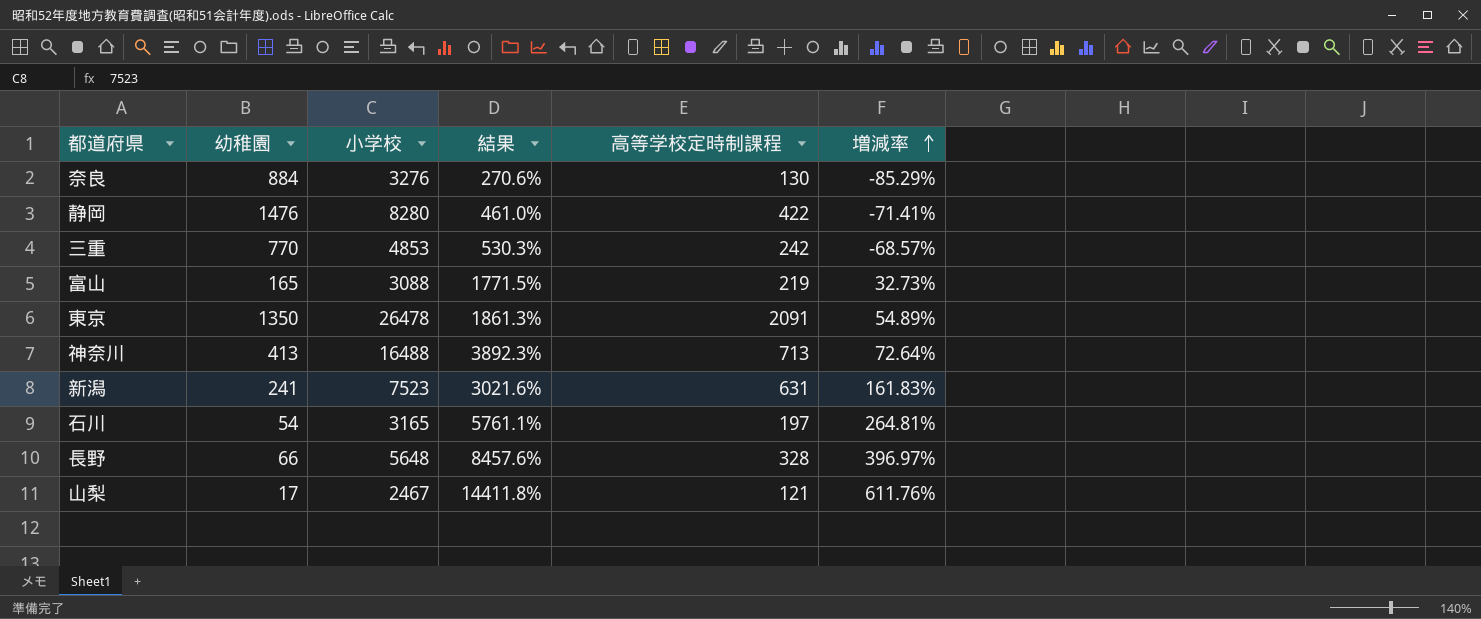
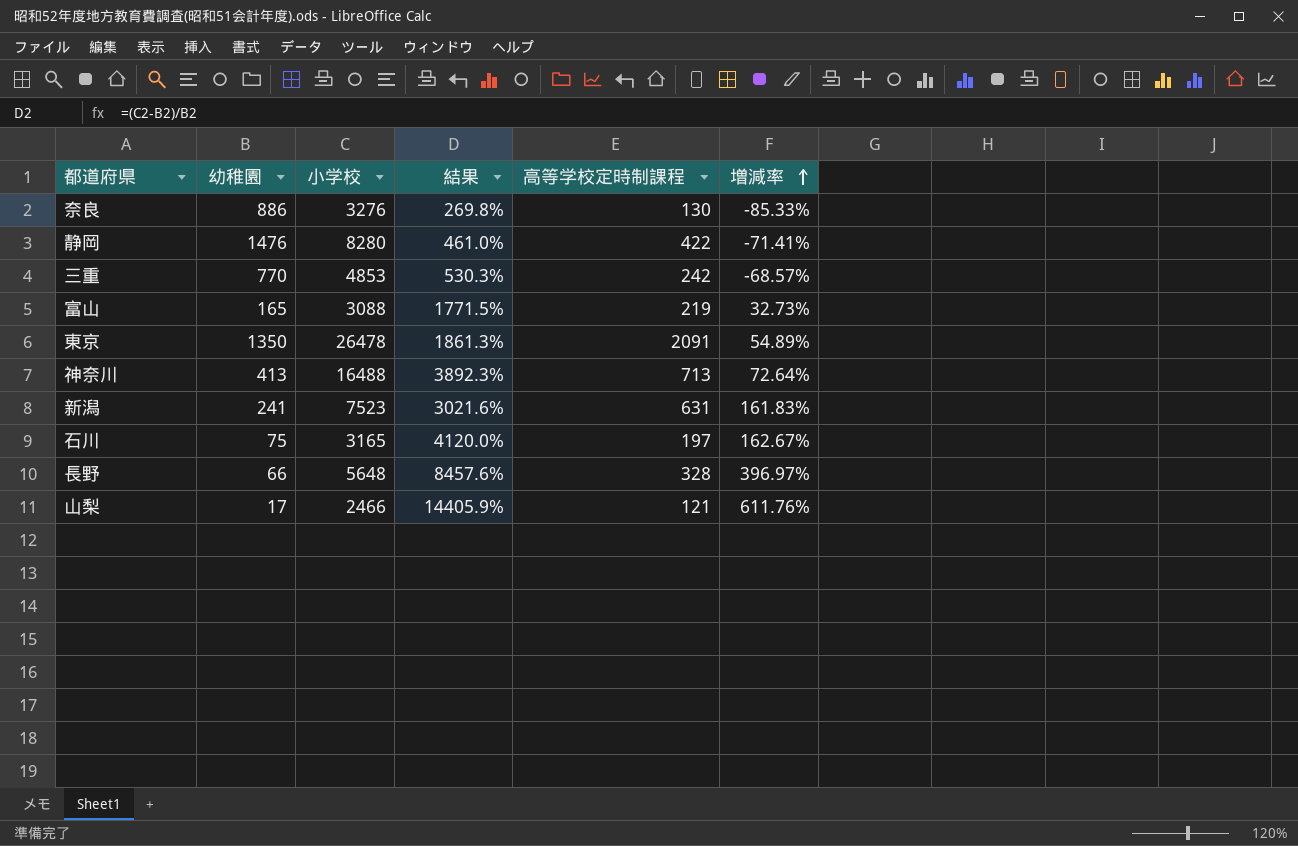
奈良 | 幼稚園: 884 -> 886
奈良 | 結果: 270.6% -> 269.8%
奈良 | 増減率: -85.29% -> -85.33%
石川 | 幼稚園: 54 -> 75
石川 | 結果: 5761.1% -> 4120.0%
石川 | 増減率: 264.81% -> 162.67%
山梨 | 小学校: 2467 -> 2466
山梨 | 結果: 14411.8% -> 14405.9%

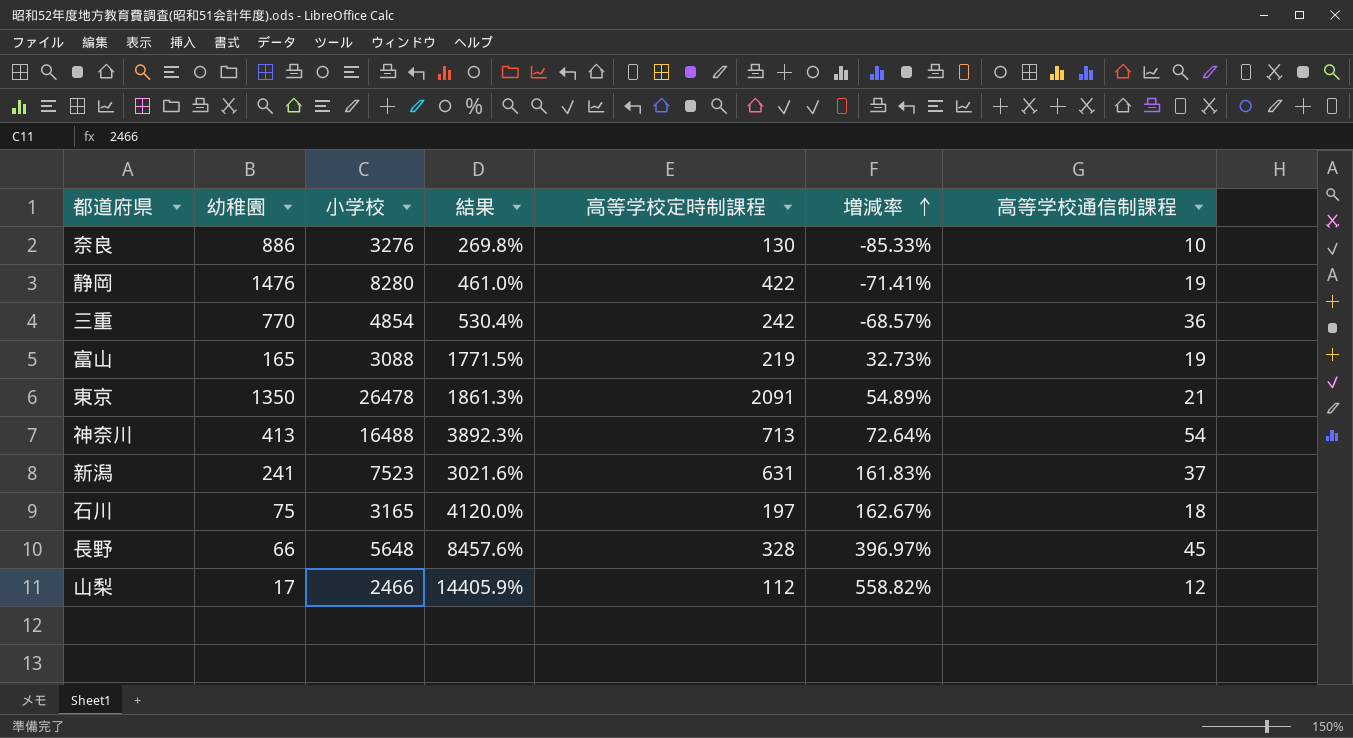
column 高等学校通信制課程 | position: none -> 7
三重 | 小学校: 4853 -> 4854
三重 | 結果: 530.3% -> 530.4%
山梨 | 高等学校定時制課程: 121 -> 112
山梨 | 増減率: 611.76% -> 558.82%

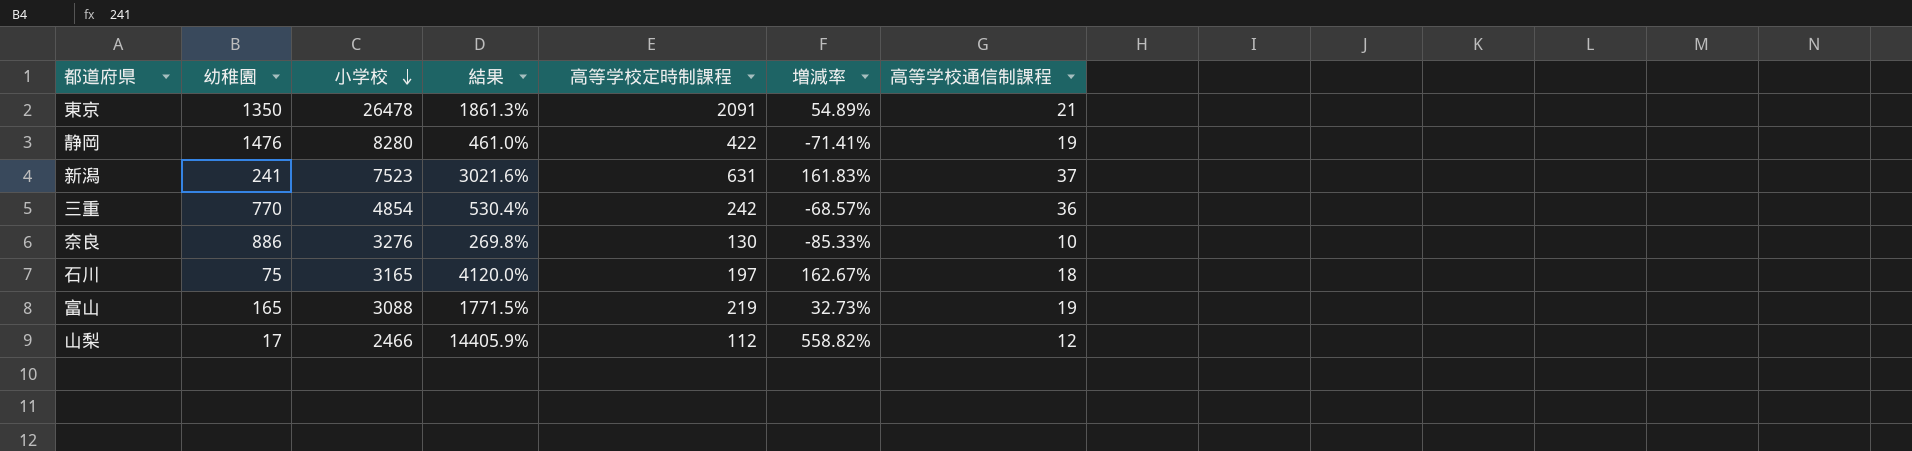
row order: 増減率 ascending -> 小学校 descending
row 神奈川: 413 | 16488 | 3892.3% | 713 | 72.64% | 54 -> none
row 長野: 66 | 5648 | 8457.6% | 328 | 396.97% | 45 -> none

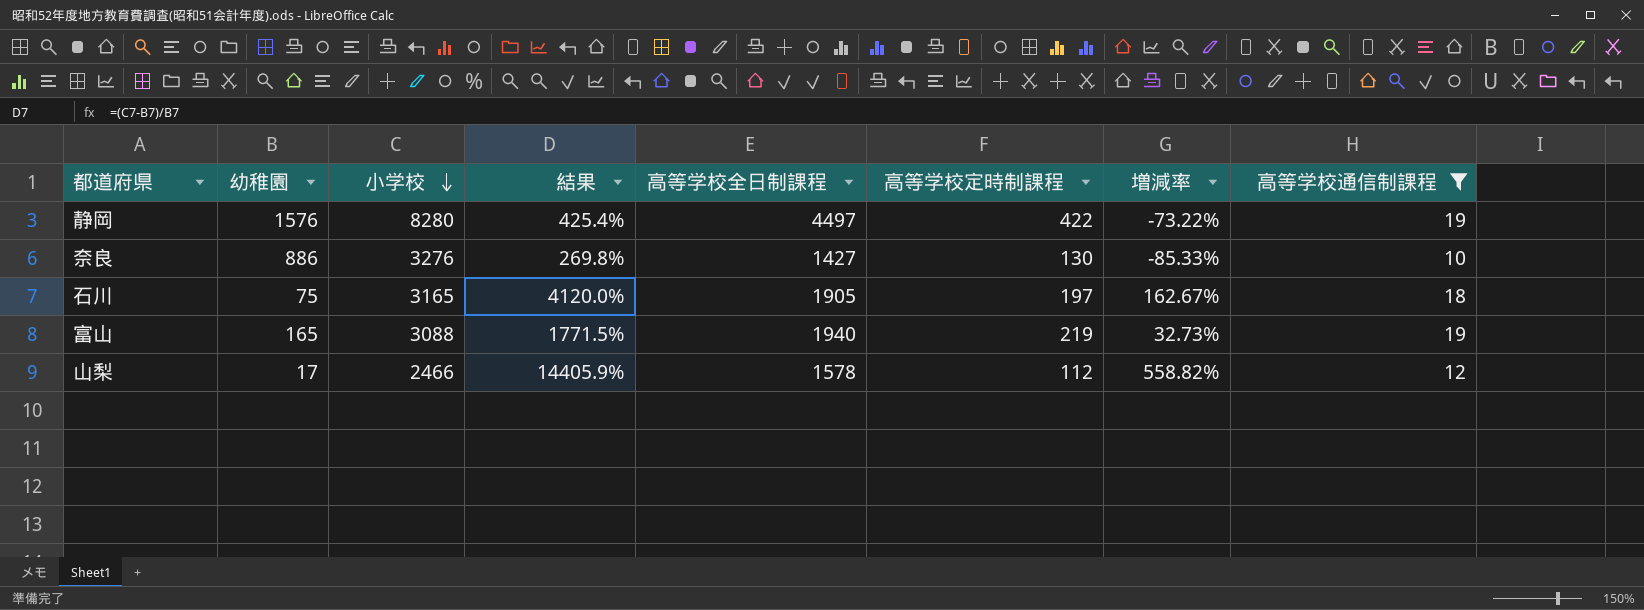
filter: none -> 高等学校通信制課程 <= 19
column 高等学校全日制課程 | position: none -> 5
静岡 | 幼稚園: 1476 -> 1576
静岡 | 結果: 461.0% -> 425.4%
静岡 | 増減率: -71.41% -> -73.22%

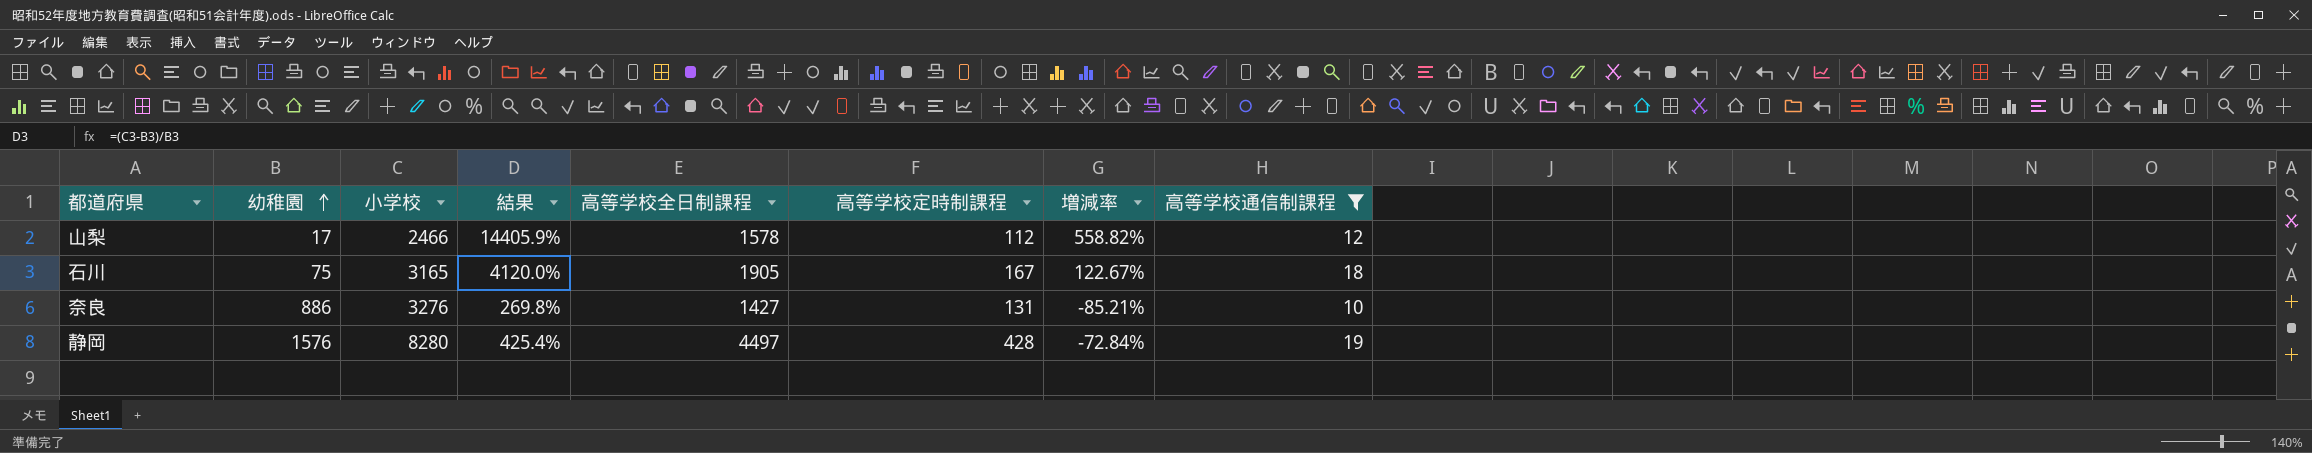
row order: 小学校 descending -> 幼稚園 ascending
row 富山: 165 | 3088 | 1771.5% | 1940 | 219 | 32.73% | 19 -> none
石川 | 高等学校定時制課程: 197 -> 167
石川 | 増減率: 162.67% -> 122.67%
奈良 | 高等学校定時制課程: 130 -> 131
奈良 | 増減率: -85.33% -> -85.21%
静岡 | 高等学校定時制課程: 422 -> 428
静岡 | 増減率: -73.22% -> -72.84%

